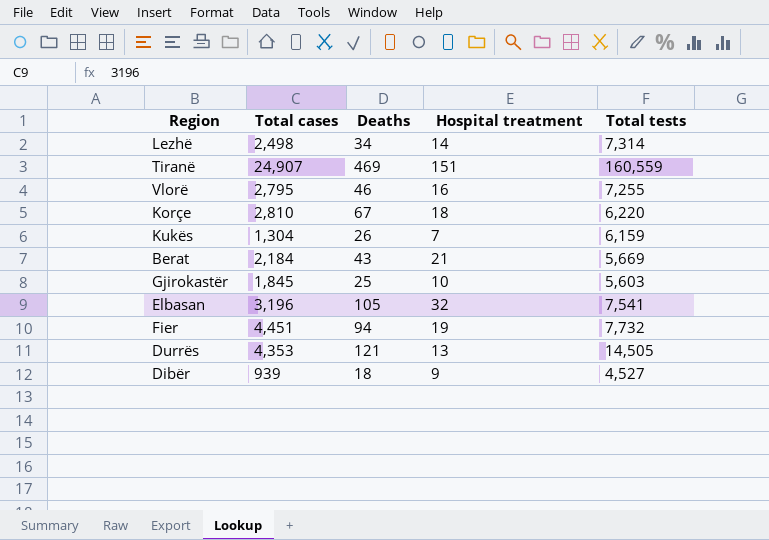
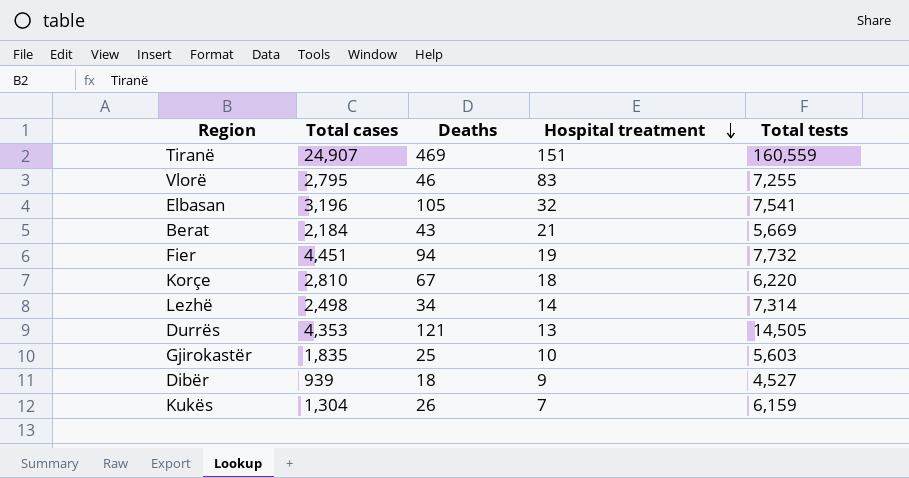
row order: none -> Hospital treatment descending
Vlorë | Hospital treatment: 16 -> 83
Gjirokastër | Total cases: 1,845 -> 1,835

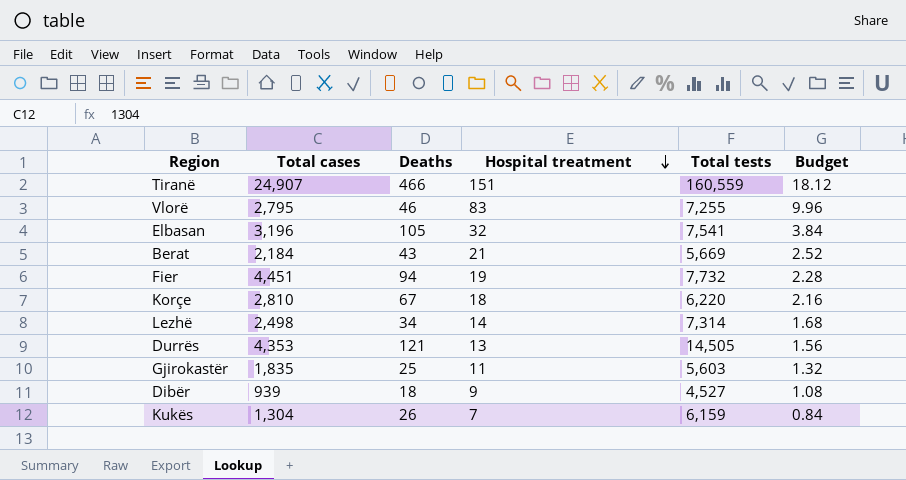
column Budget | formula: none -> [Hospital treatment] * 0.12
Tiranë | Deaths: 469 -> 466
Gjirokastër | Hospital treatment: 10 -> 11

